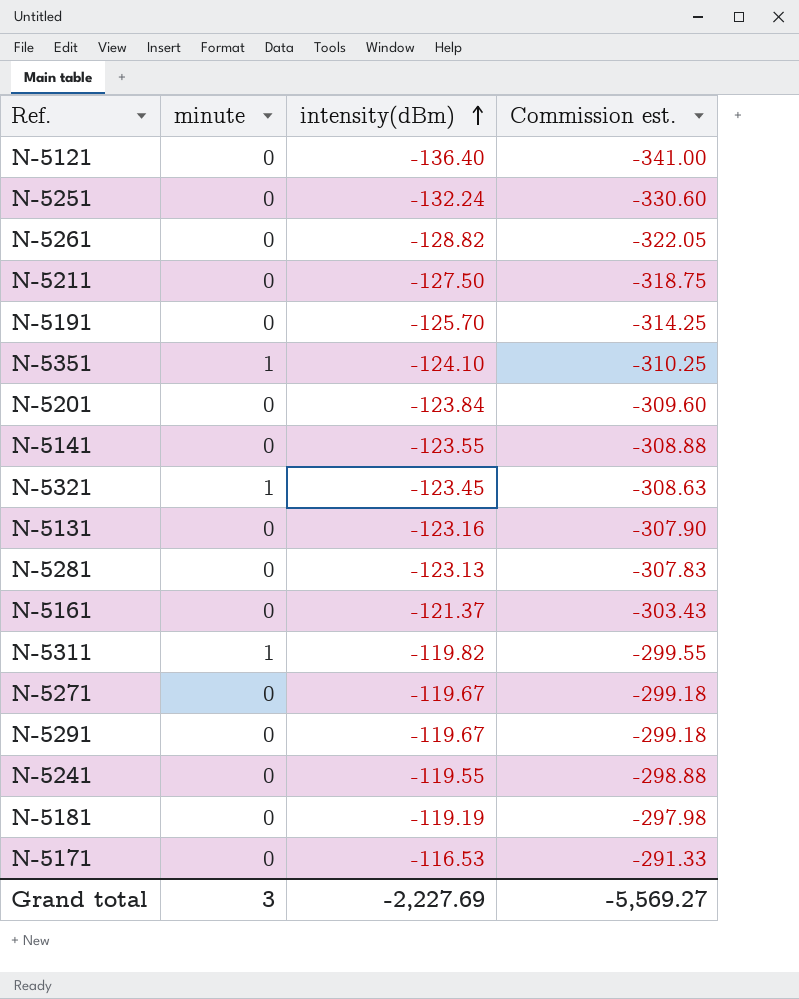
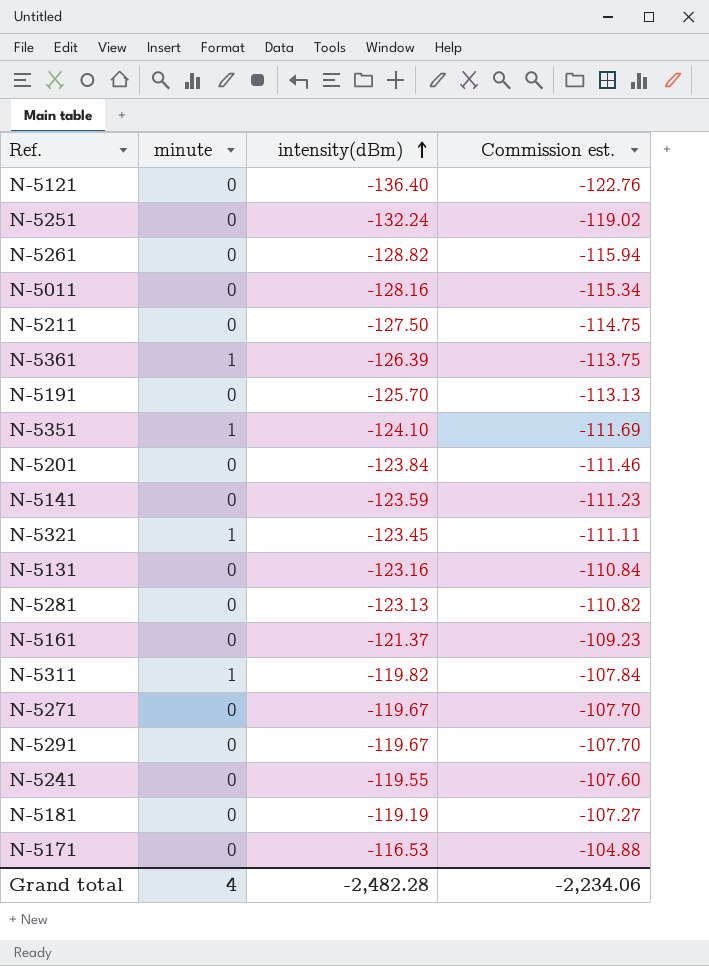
column Commission est. | formula: [intensity(dBm)] * 2.5 -> [intensity(dBm)] * 0.9
row N-5011: none -> 0 | -128.16 | -115.34
row N-5361: none -> 1 | -126.39 | -113.75
N-5141 | intensity(dBm): -123.55 -> -123.59
Grand total | minute: 3 -> 4
Grand total | intensity(dBm): -2,227.69 -> -2,482.28
Grand total | Commission est.: -5,569.27 -> -2,234.06

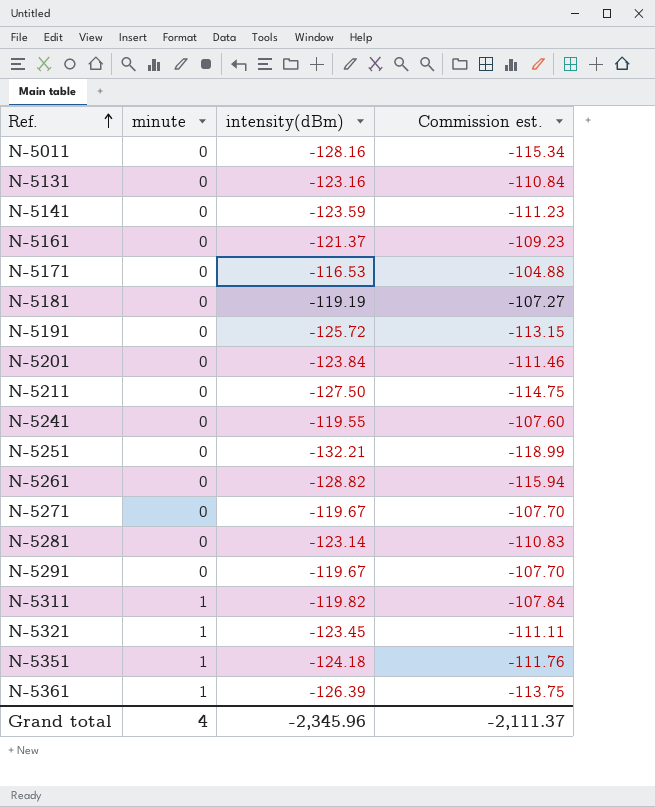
row order: intensity(dBm) ascending -> Ref. ascending
row N-5121: 0 | -136.40 | -122.76 -> none
N-5191 | intensity(dBm): -125.70 -> -125.72
N-5191 | Commission est.: -113.13 -> -113.15
N-5251 | intensity(dBm): -132.24 -> -132.21
N-5251 | Commission est.: -119.02 -> -118.99
N-5281 | intensity(dBm): -123.13 -> -123.14
N-5281 | Commission est.: -110.82 -> -110.83
N-5351 | intensity(dBm): -124.10 -> -124.18
N-5351 | Commission est.: -111.69 -> -111.76
Grand total | intensity(dBm): -2,482.28 -> -2,345.96
Grand total | Commission est.: -2,234.06 -> -2,111.37

